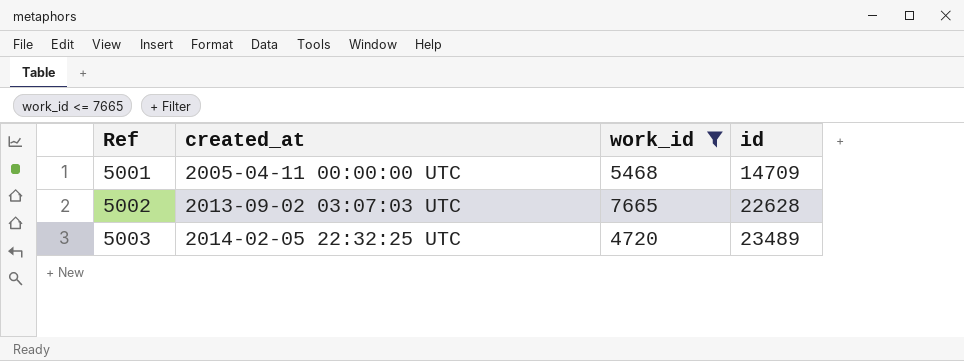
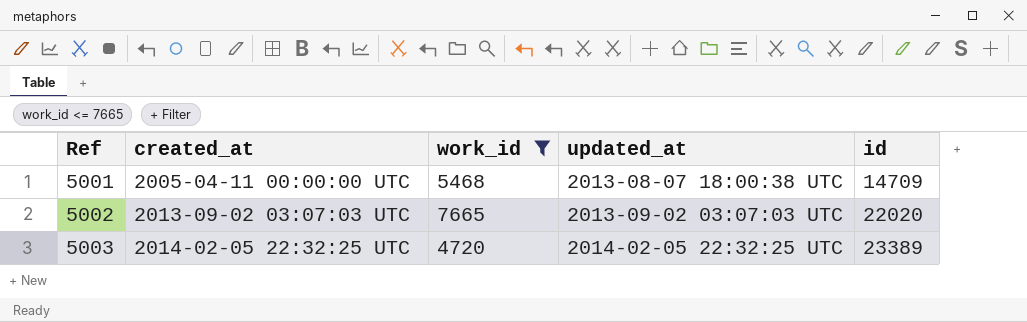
column updated_at | position: none -> 4
5002 | id: 22628 -> 22020
5003 | id: 23489 -> 23389

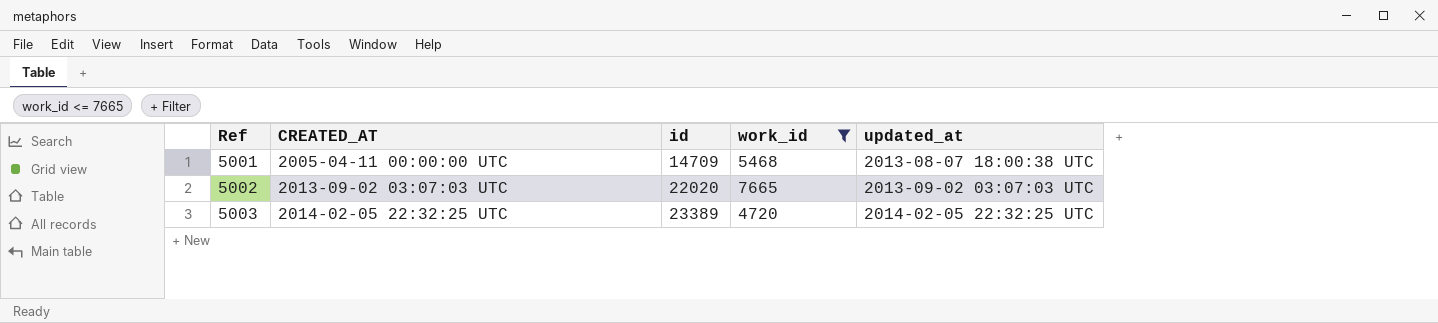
column name: created_at -> CREATED_AT
column id | position: 5 -> 3

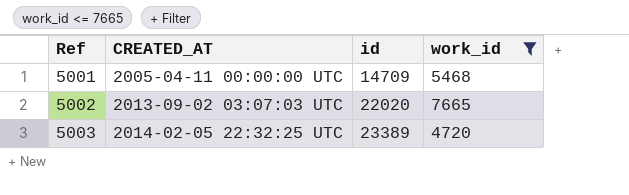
column updated_at | position: 5 -> none

